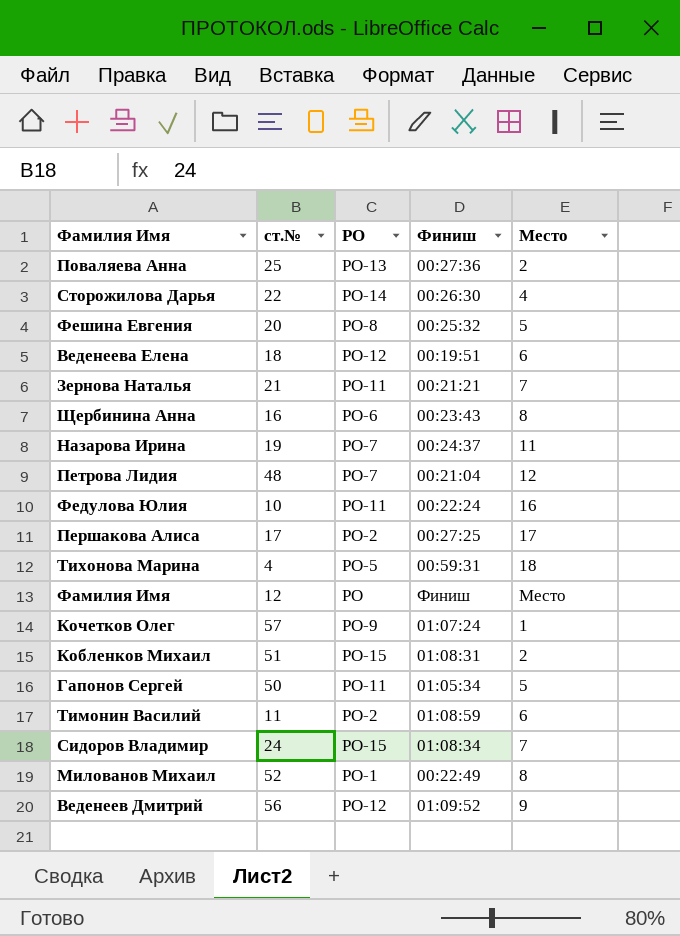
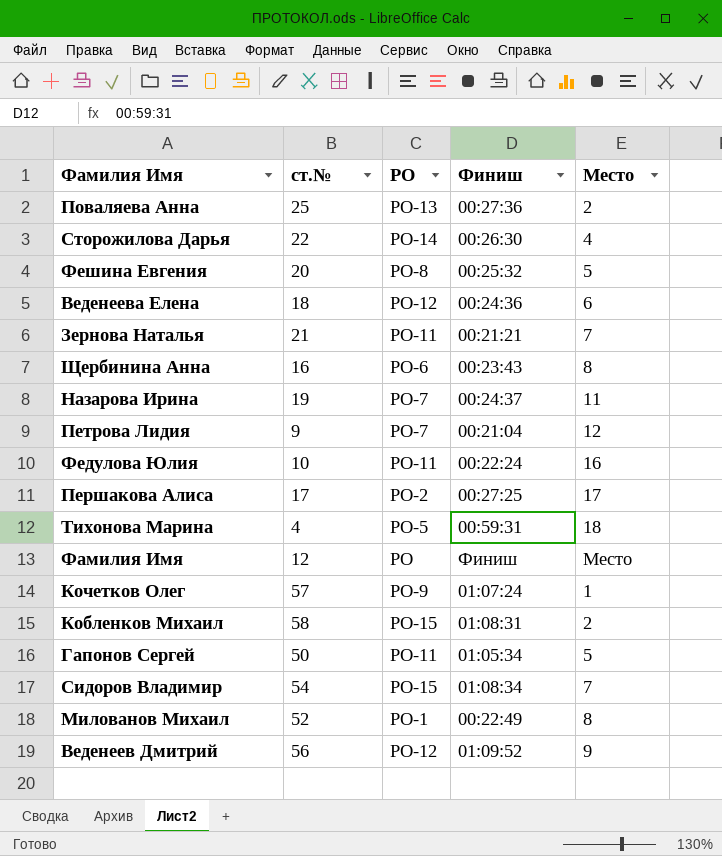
row Тимонин Василий: 11 | РО-2 | 01:08:59 | 6 -> none
Веденеева Елена | Финиш: 00:19:51 -> 00:24:36
Петрова Лидия | ст.№: 48 -> 9
Кобленков Михаил | ст.№: 51 -> 58
Сидоров Владимир | ст.№: 24 -> 54

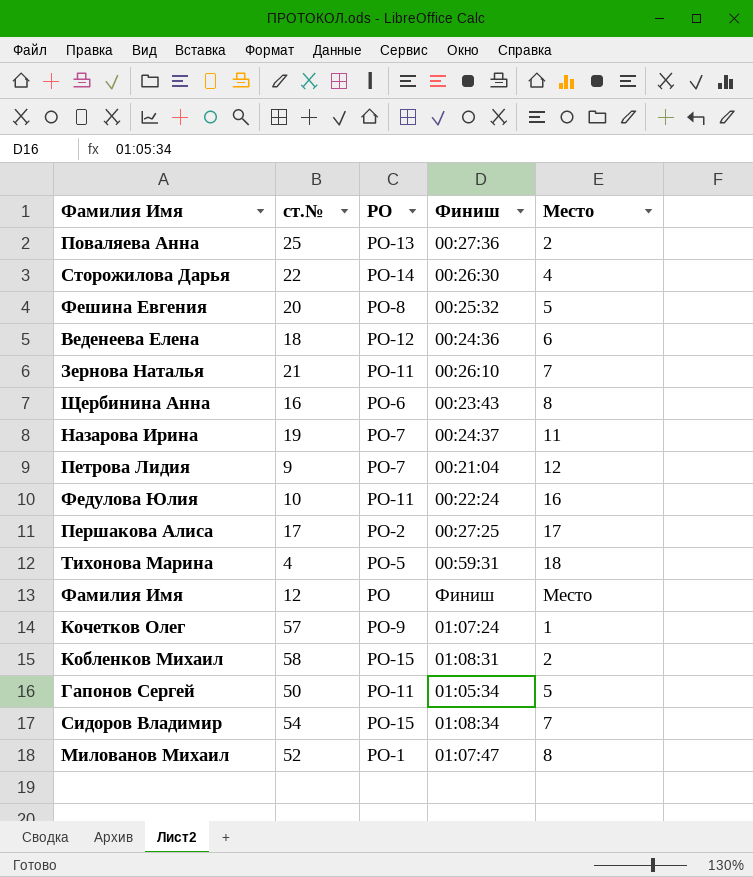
row Веденеев Дмитрий: 56 | РО-12 | 01:09:52 | 9 -> none
Зернова Наталья | Финиш: 00:21:21 -> 00:26:10
Милованов Михаил | Финиш: 00:22:49 -> 01:07:47

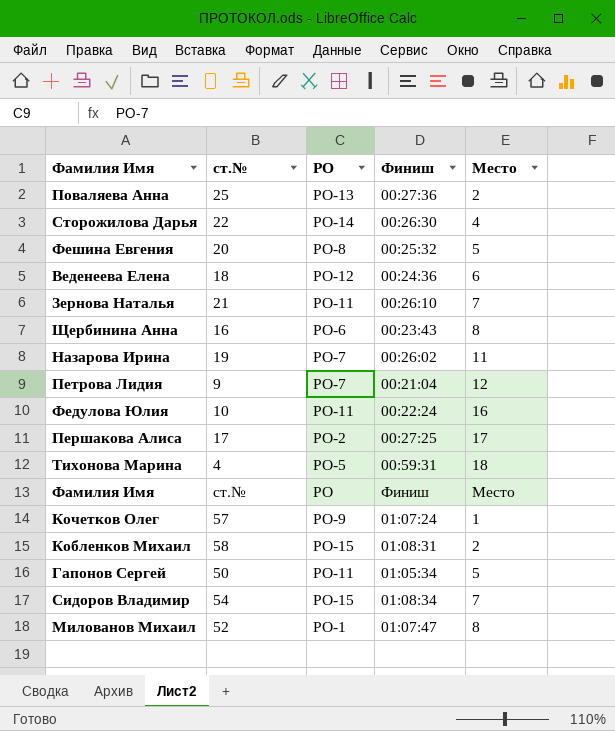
Назарова Ирина | Финиш: 00:24:37 -> 00:26:02
Фамилия Имя | ст.№: 12 -> ст.№

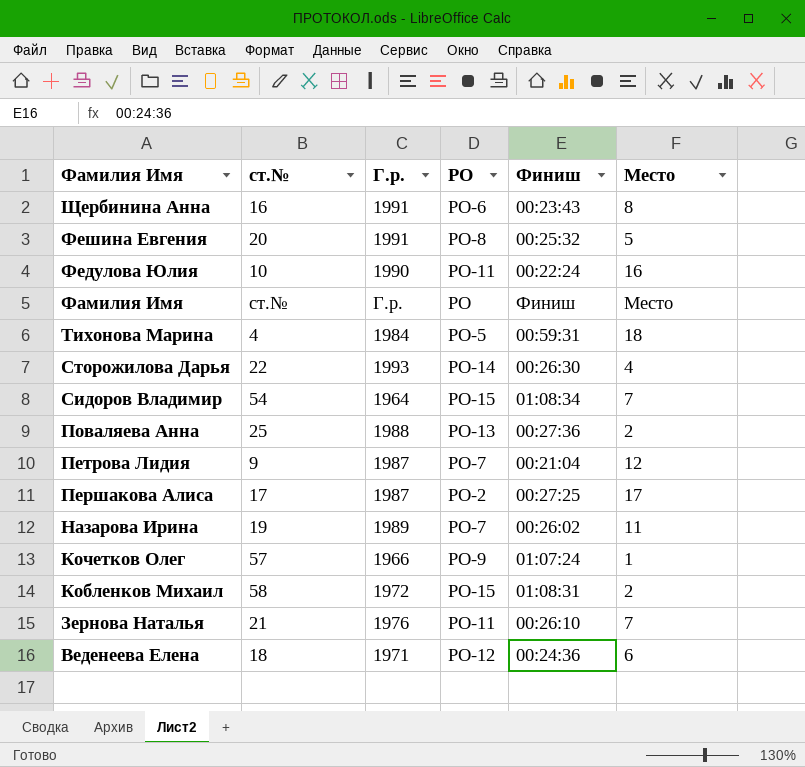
row order: none -> Фамилия Имя descending
column Г.р. | position: none -> 3
row Гапонов Сергей: 50 | РО-11 | 01:05:34 | 5 -> none
row Милованов Михаил: 52 | РО-1 | 01:07:47 | 8 -> none

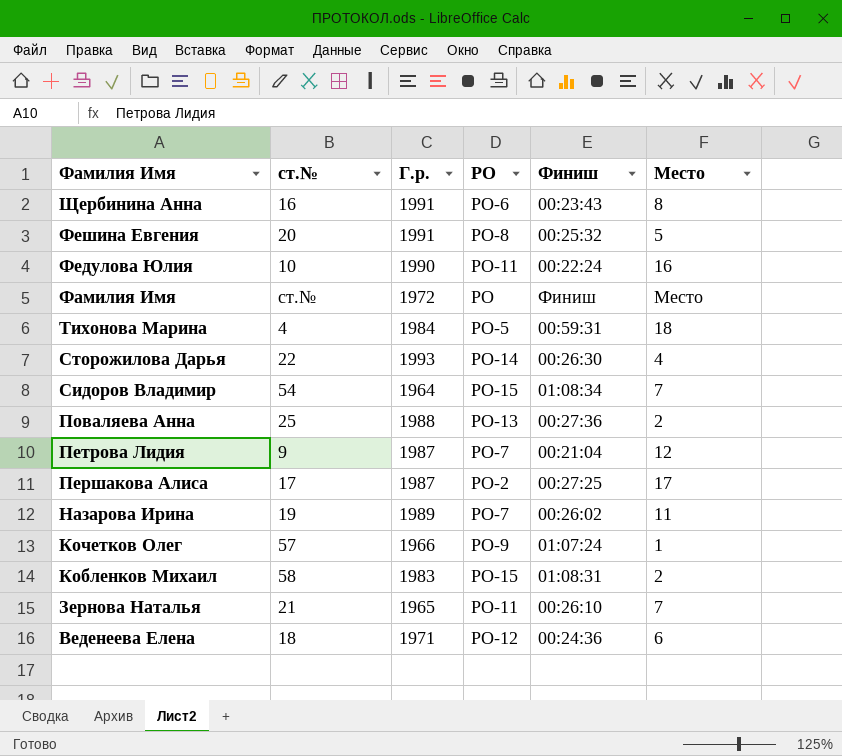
Фамилия Имя | Г.р.: Г.р. -> 1972
Кобленков Михаил | Г.р.: 1972 -> 1983
Зернова Наталья | Г.р.: 1976 -> 1965

